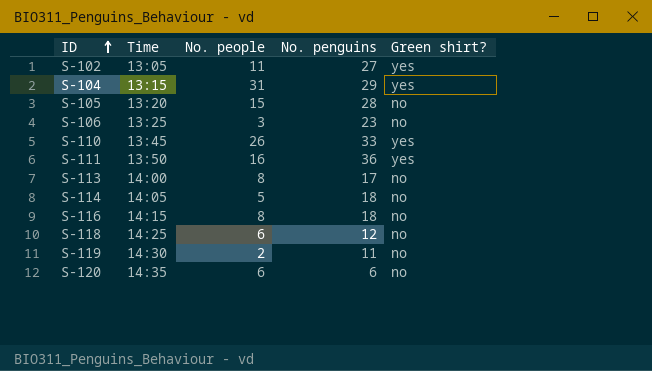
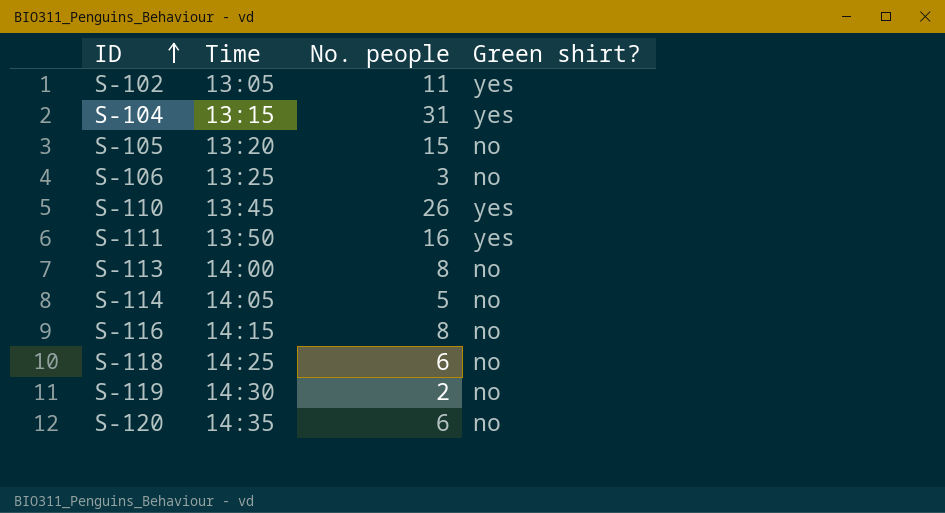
column No. penguins | position: 4 -> none

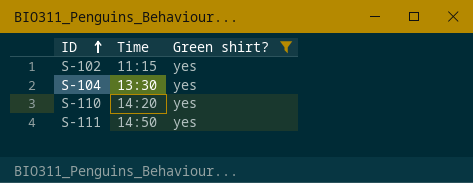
filter: none -> Green shirt? = yes
column No. people | position: 3 -> none
S-102 | Time: 13:05 -> 11:15
S-104 | Time: 13:15 -> 13:30
S-110 | Time: 13:45 -> 14:20
S-111 | Time: 13:50 -> 14:50

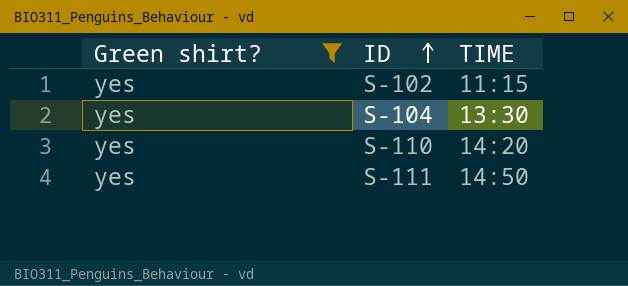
column Green shirt? | position: 3 -> 1
column name: Time -> TIME

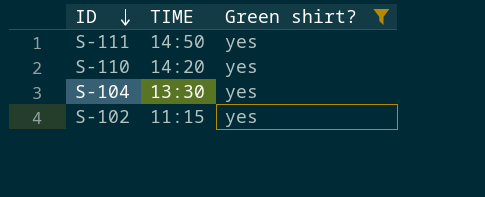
row order: ID ascending -> ID descending
column Green shirt? | position: 1 -> 3

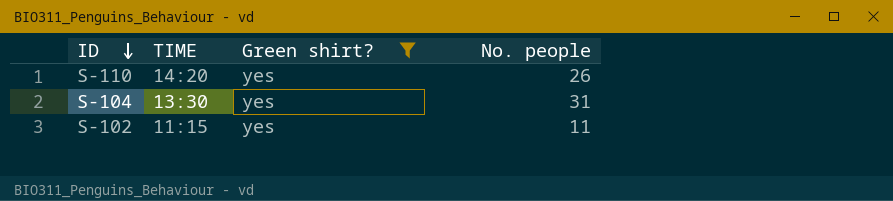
column No. people | position: none -> 4
row S-111: 14:50 | yes -> none

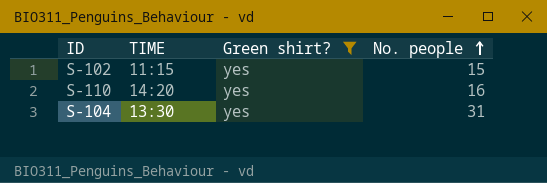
row order: ID descending -> No. people ascending
S-102 | No. people: 11 -> 15
S-110 | No. people: 26 -> 16

